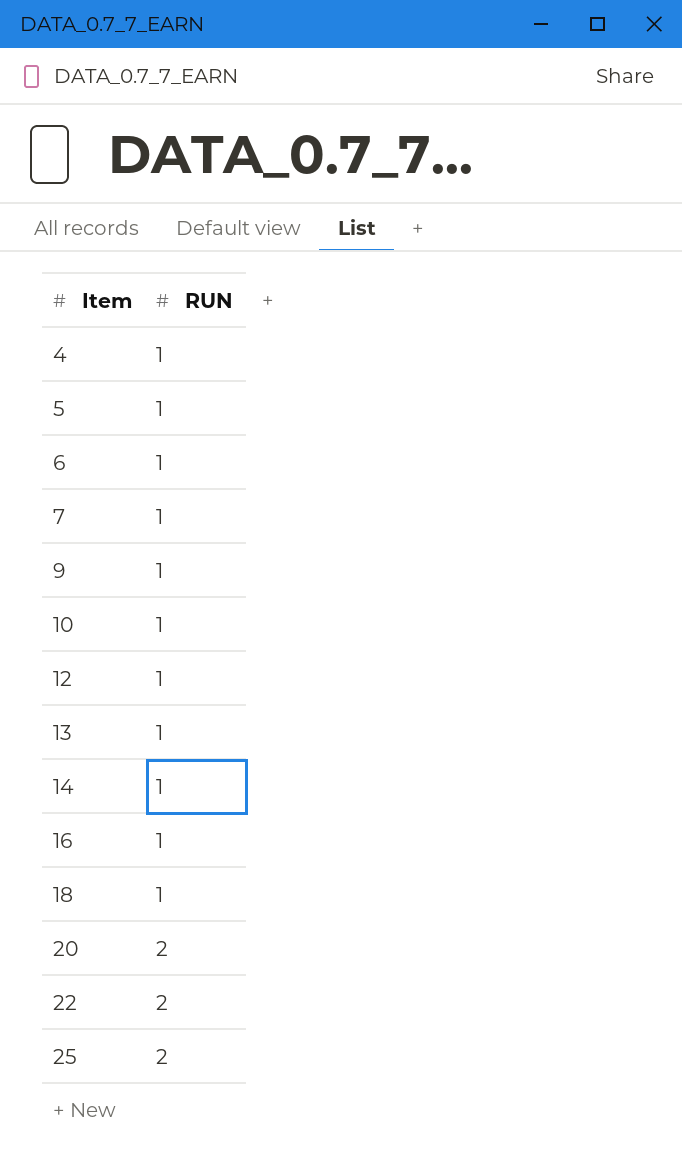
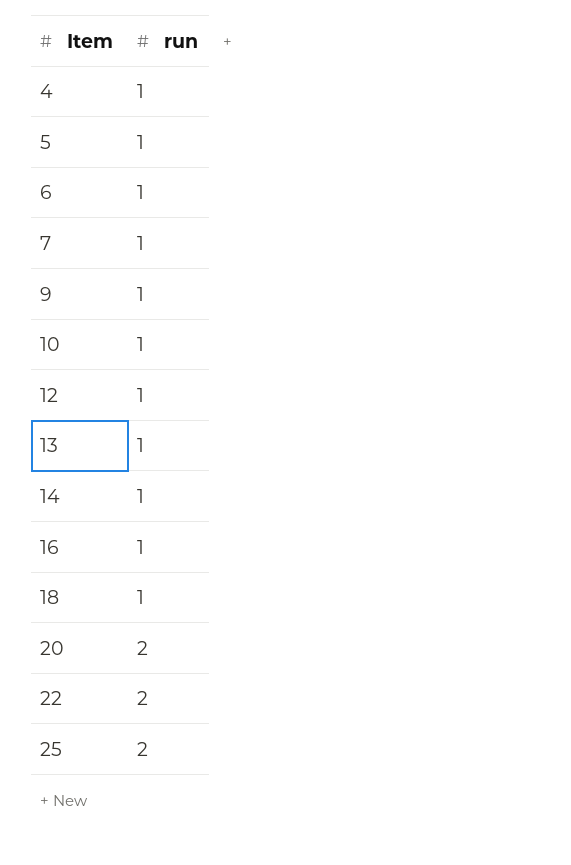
column name: RUN -> run

